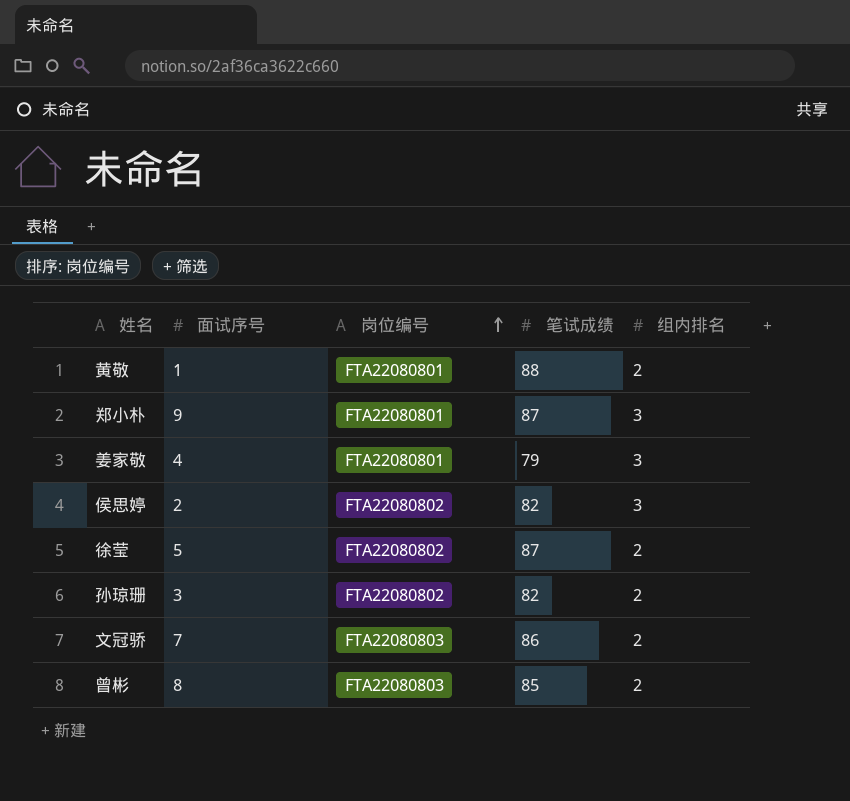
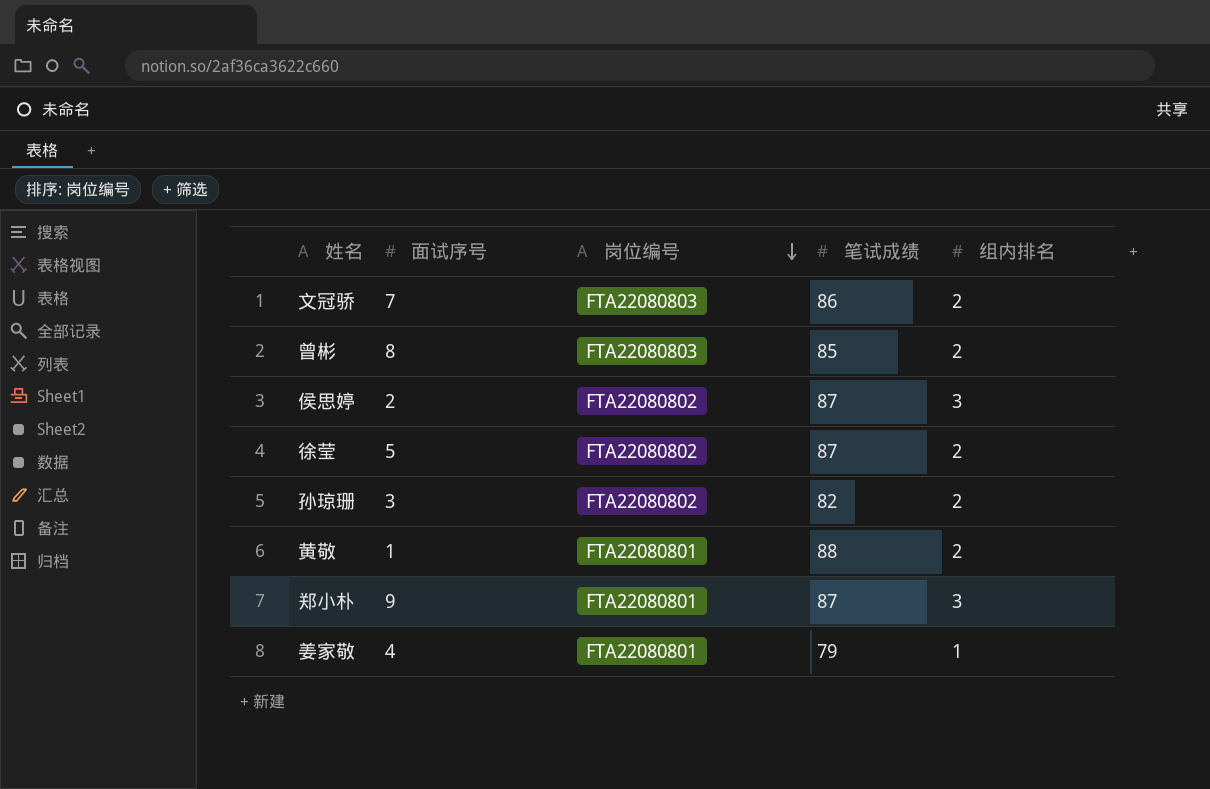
row order: 岗位编号 ascending -> 岗位编号 descending
侯思婷 | 笔试成绩: 82 -> 87
姜家敬 | 组内排名: 3 -> 1

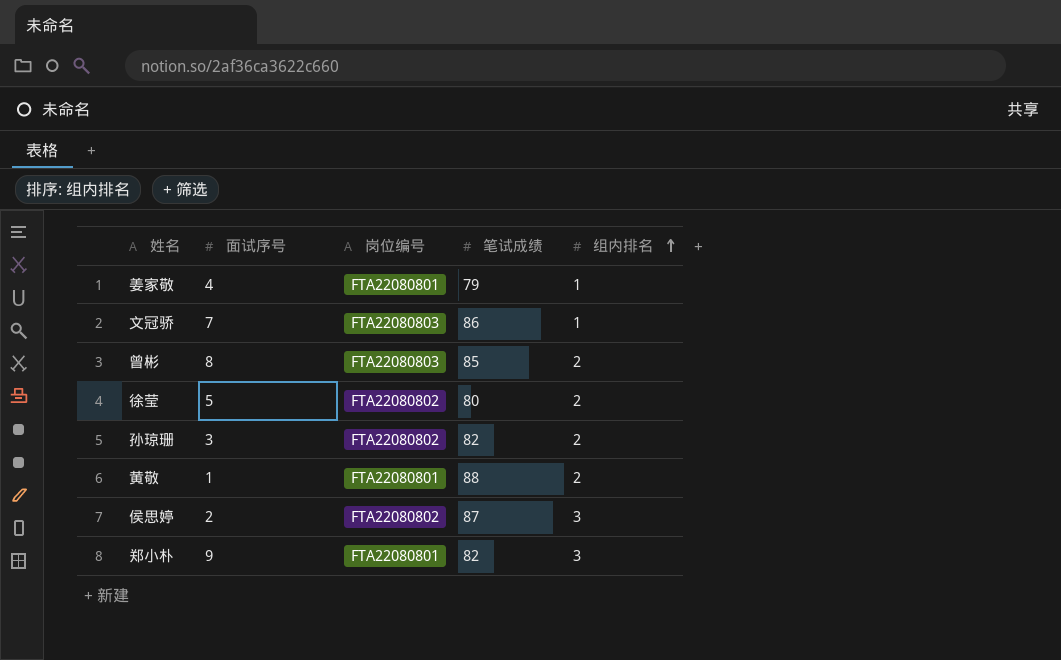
row order: 岗位编号 descending -> 组内排名 ascending
文冠骄 | 组内排名: 2 -> 1
徐莹 | 笔试成绩: 87 -> 80
郑小朴 | 笔试成绩: 87 -> 82

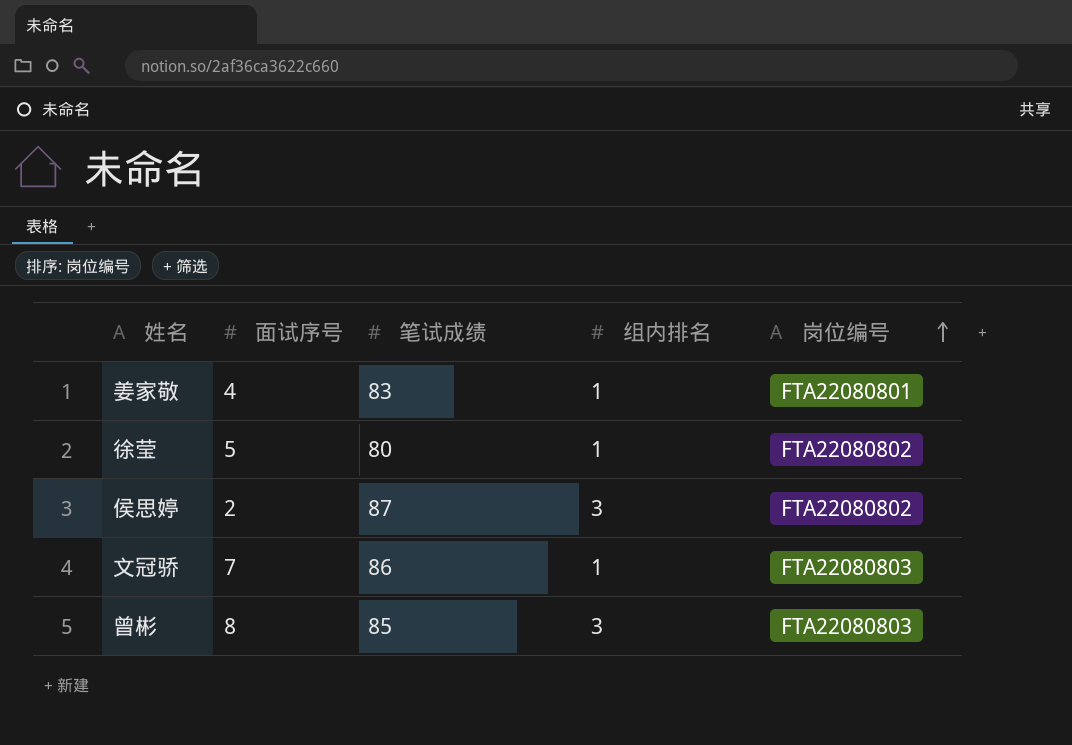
row order: 组内排名 ascending -> 岗位编号 ascending
column 岗位编号 | position: 3 -> 5
row 孙琼珊: 3 | FTA22080802 | 82 | 2 -> none
row 黄敬: 1 | FTA22080801 | 88 | 2 -> none
row 郑小朴: 9 | FTA22080801 | 82 | 3 -> none
姜家敬 | 笔试成绩: 79 -> 83
徐莹 | 组内排名: 2 -> 1
曾彬 | 组内排名: 2 -> 3

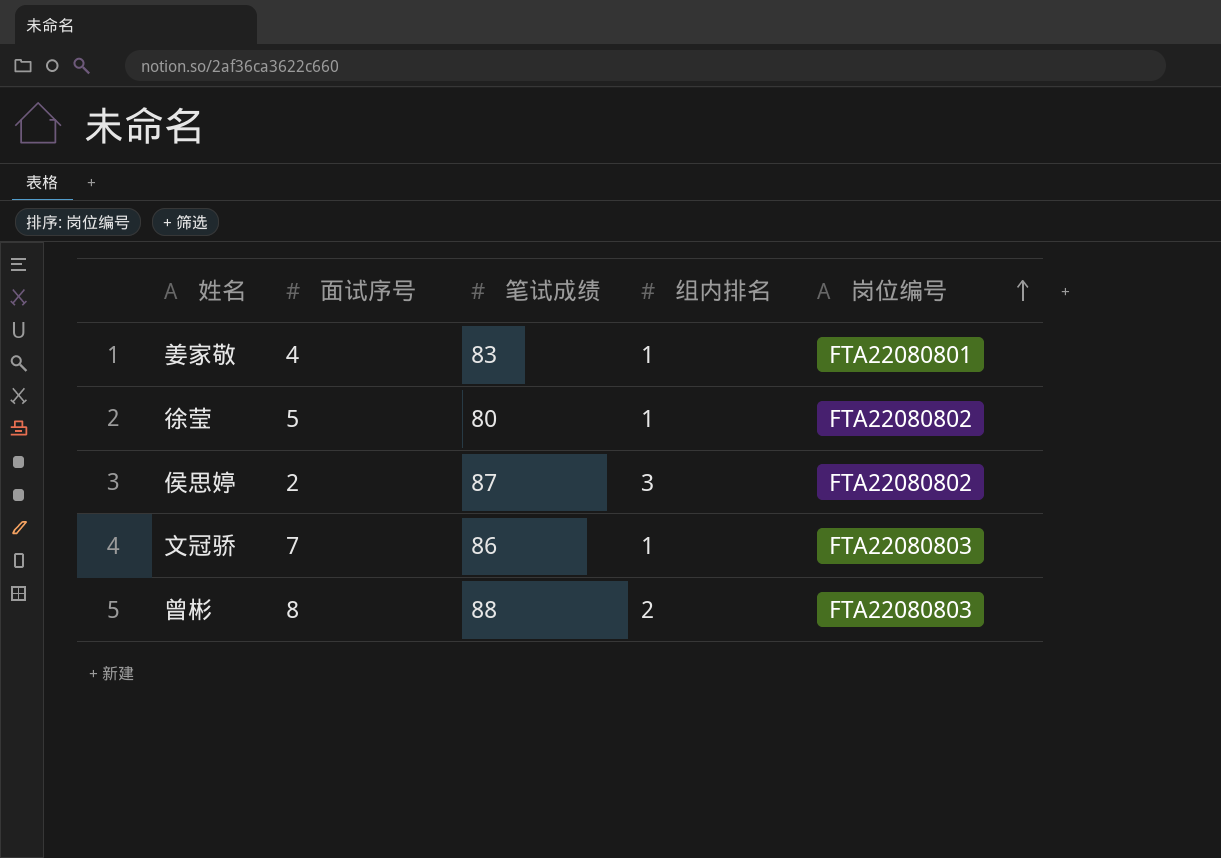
曾彬 | 笔试成绩: 85 -> 88
曾彬 | 组内排名: 3 -> 2

